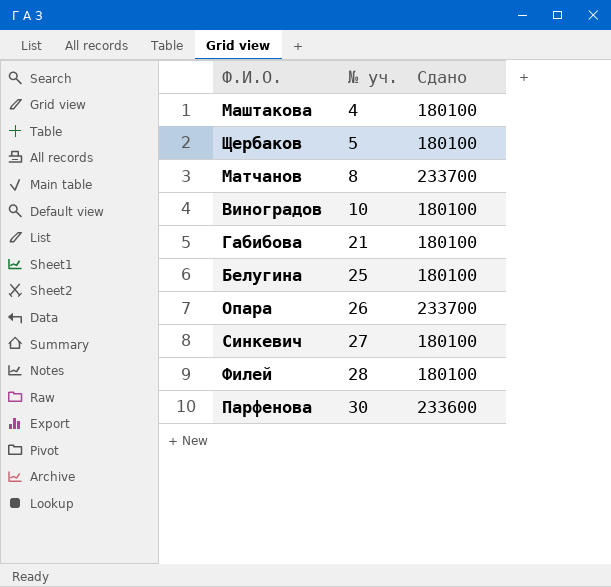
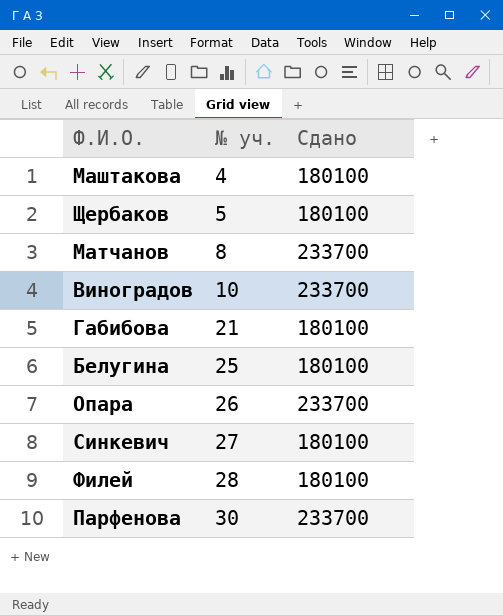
Виноградов | Сдано: 180100 -> 233700
Парфенова | Сдано: 233600 -> 233700

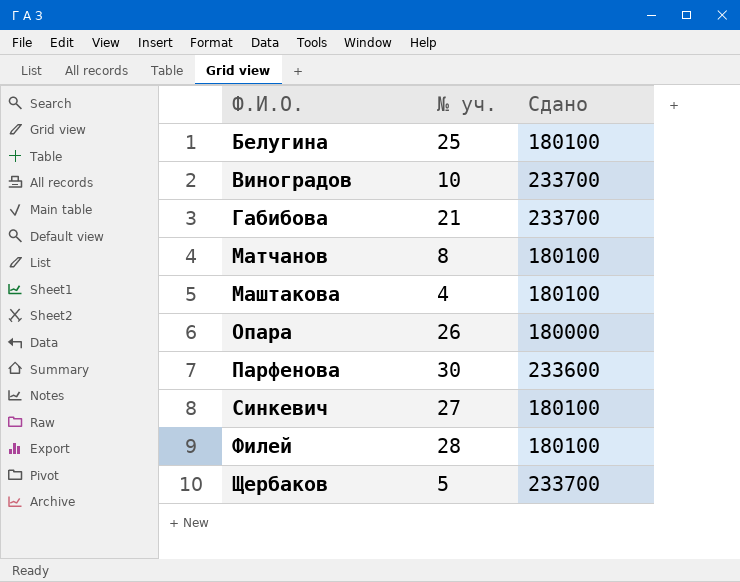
row order: № уч. ascending -> Ф.И.О. ascending
Габибова | Сдано: 180100 -> 233700
Матчанов | Сдано: 233700 -> 180100
Опара | Сдано: 233700 -> 180000
Парфенова | Сдано: 233700 -> 233600
Щербаков | Сдано: 180100 -> 233700

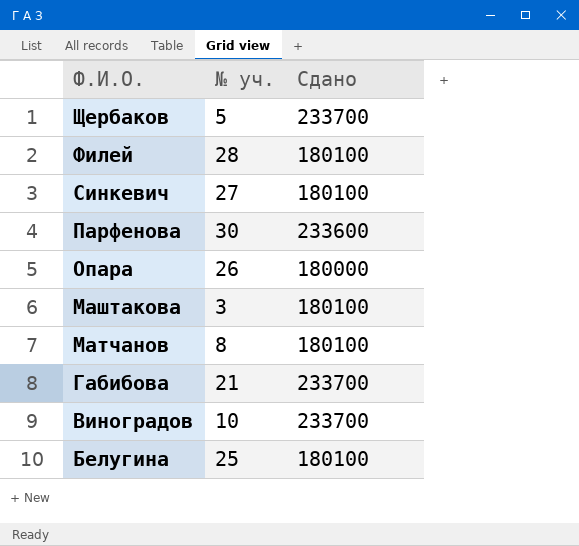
row order: Ф.И.О. ascending -> Ф.И.О. descending
Маштакова | № уч.: 4 -> 3

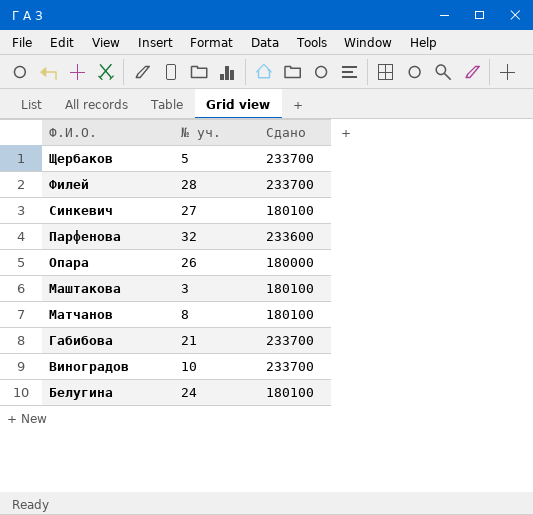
Филей | Сдано: 180100 -> 233700
Парфенова | № уч.: 30 -> 32
Белугина | № уч.: 25 -> 24

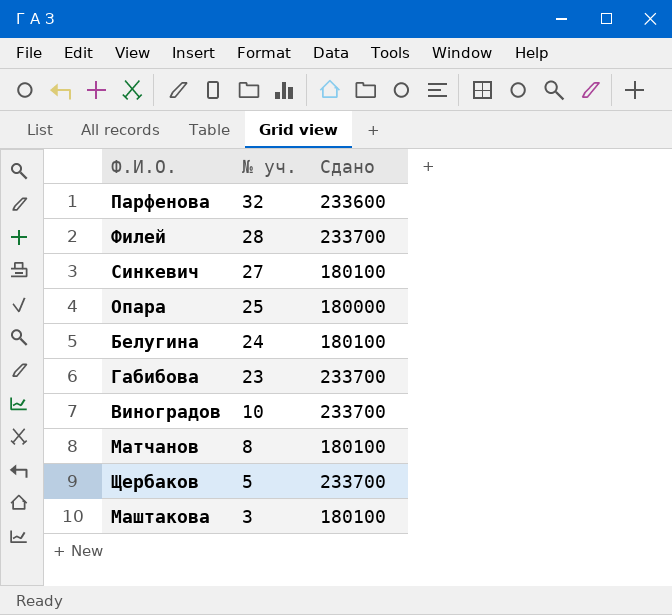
row order: Ф.И.О. descending -> № уч. descending
Опара | № уч.: 26 -> 25
Габибова | № уч.: 21 -> 23

